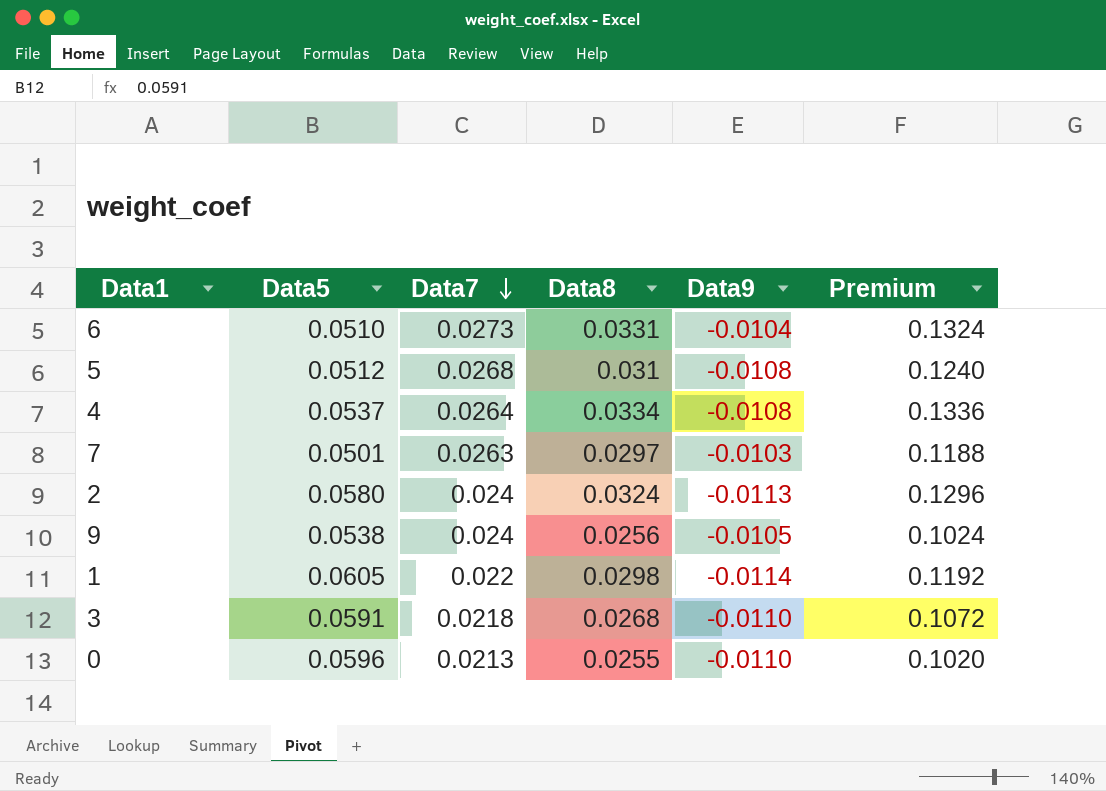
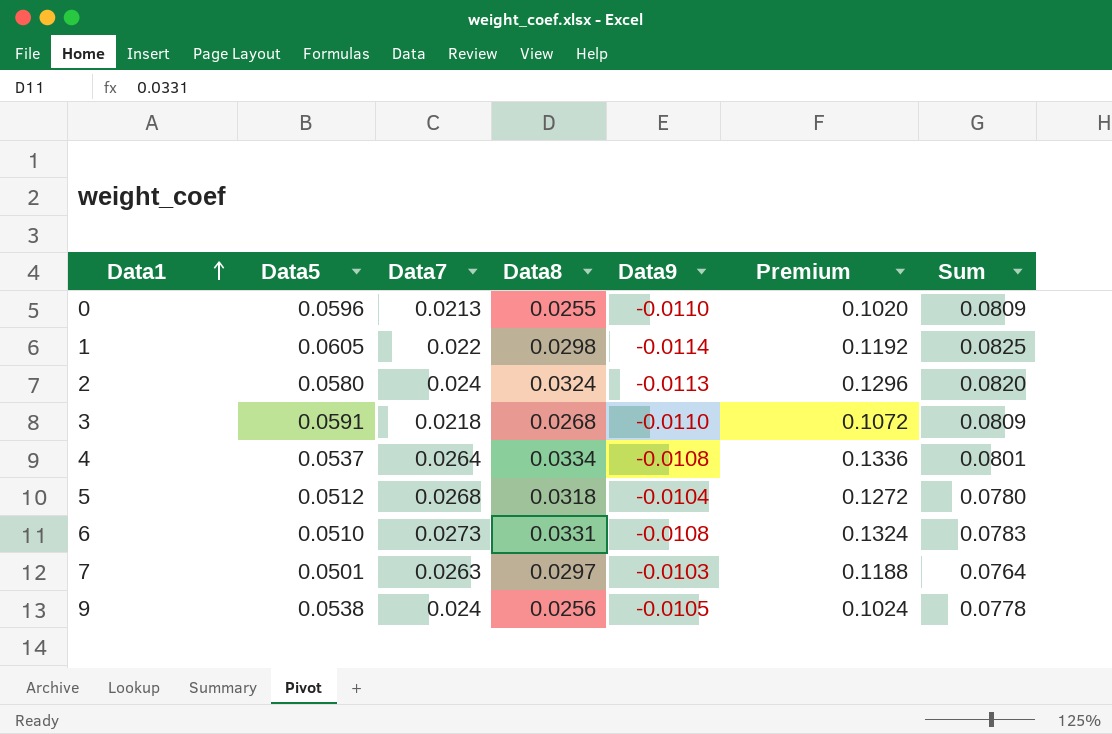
row order: Data7 descending -> Data1 ascending
column Sum | formula: none -> [Data5] + [Data7]
5 | Data8: 0.031 -> 0.0318
5 | Data9: -0.0108 -> -0.0104
5 | Premium: 0.1240 -> 0.1272
6 | Data9: -0.0104 -> -0.0108

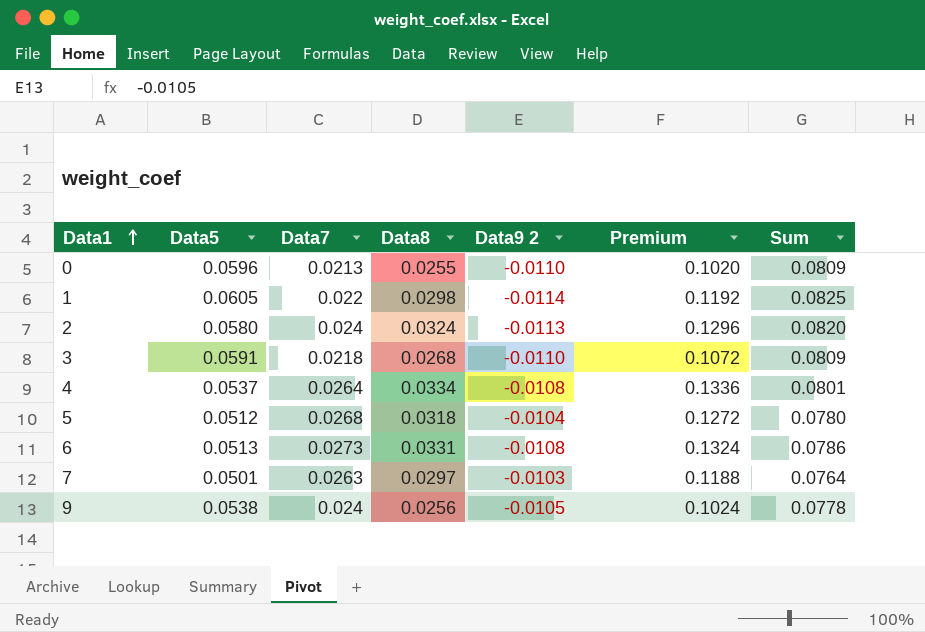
column name: Data9 -> Data9 2
6 | Data5: 0.0510 -> 0.0513
6 | Sum: 0.0783 -> 0.0786

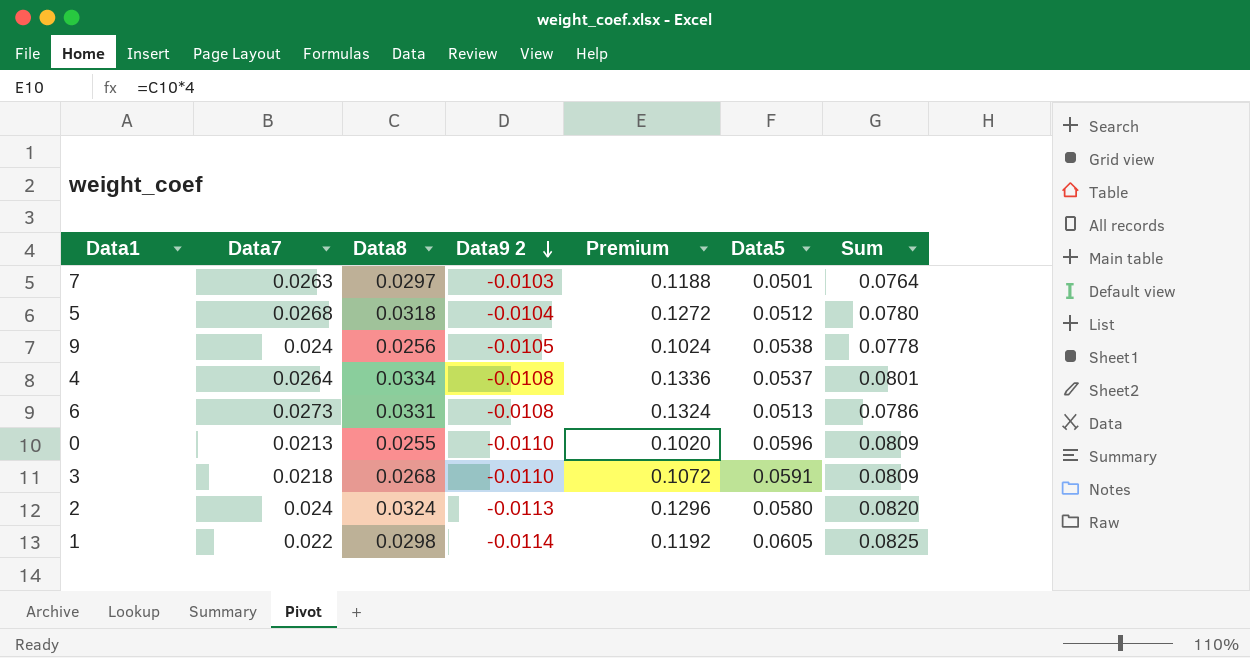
row order: Data1 ascending -> Data9 2 descending
column Data5 | position: 2 -> 6

